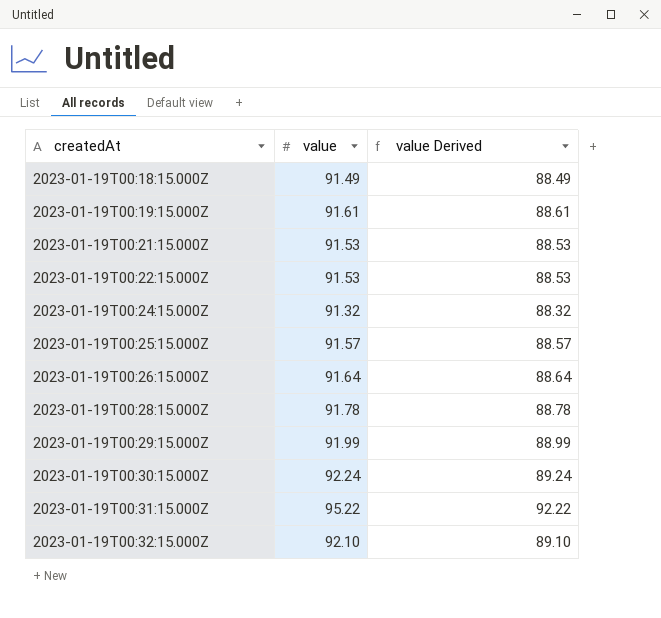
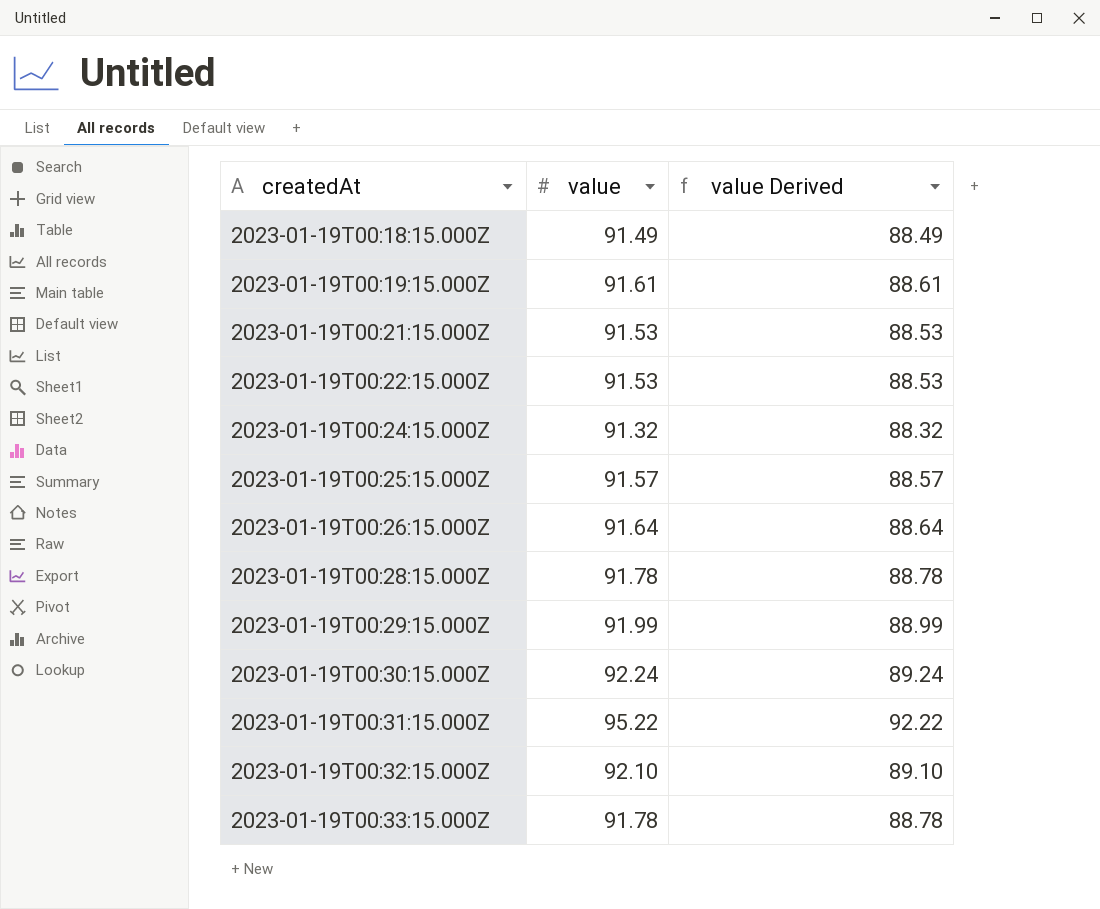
row 2023-01-19T00:33:15.000Z: none -> 91.78 | 88.78

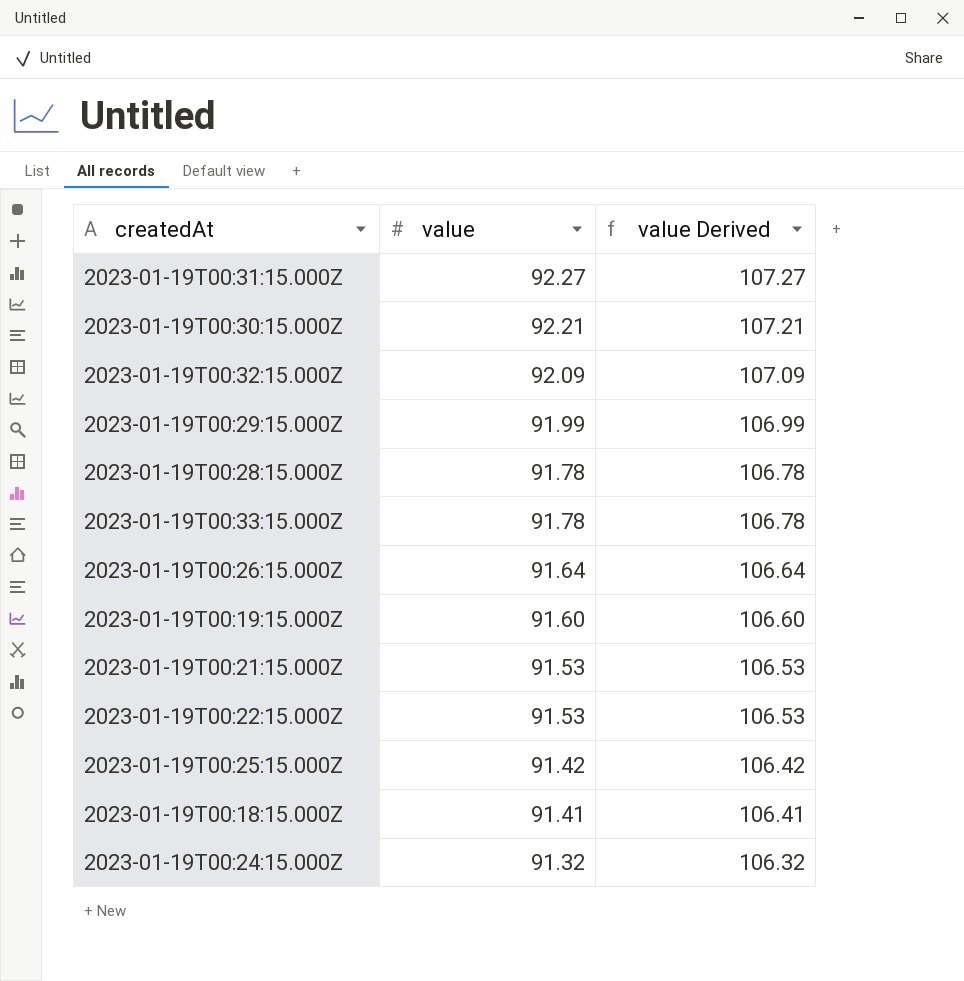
row order: createdAt ascending -> value descending
column value Derived | formula: [value] - 3 -> [value] + 15
2023-01-19T00:31:15.000Z | value: 95.22 -> 92.27
2023-01-19T00:30:15.000Z | value: 92.24 -> 92.21
2023-01-19T00:32:15.000Z | value: 92.10 -> 92.09
2023-01-19T00:19:15.000Z | value: 91.61 -> 91.60
2023-01-19T00:25:15.000Z | value: 91.57 -> 91.42
2023-01-19T00:18:15.000Z | value: 91.49 -> 91.41

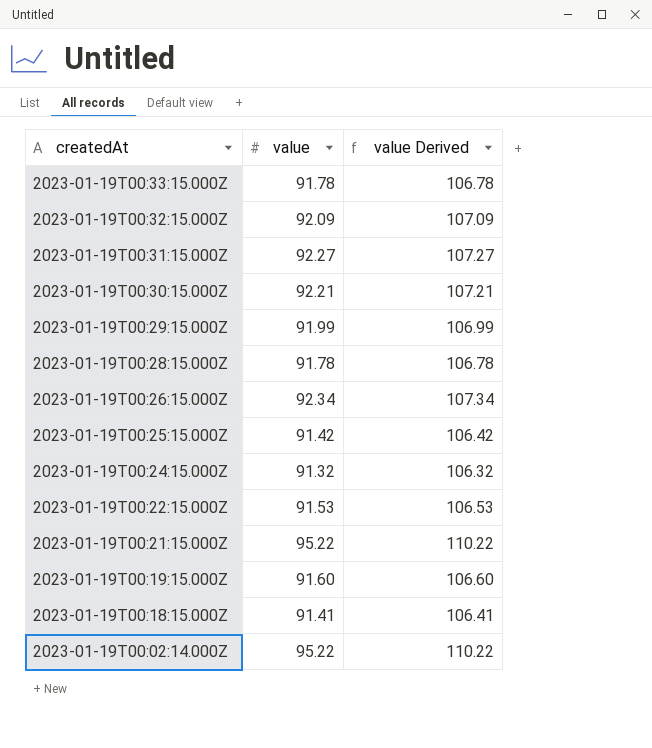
row order: value descending -> createdAt descending
2023-01-19T00:26:15.000Z | value: 91.64 -> 92.34
2023-01-19T00:26:15.000Z | value Derived: 106.64 -> 107.34
2023-01-19T00:21:15.000Z | value: 91.53 -> 95.22
2023-01-19T00:21:15.000Z | value Derived: 106.53 -> 110.22
row 2023-01-19T00:02:14.000Z: none -> 95.22 | 110.22

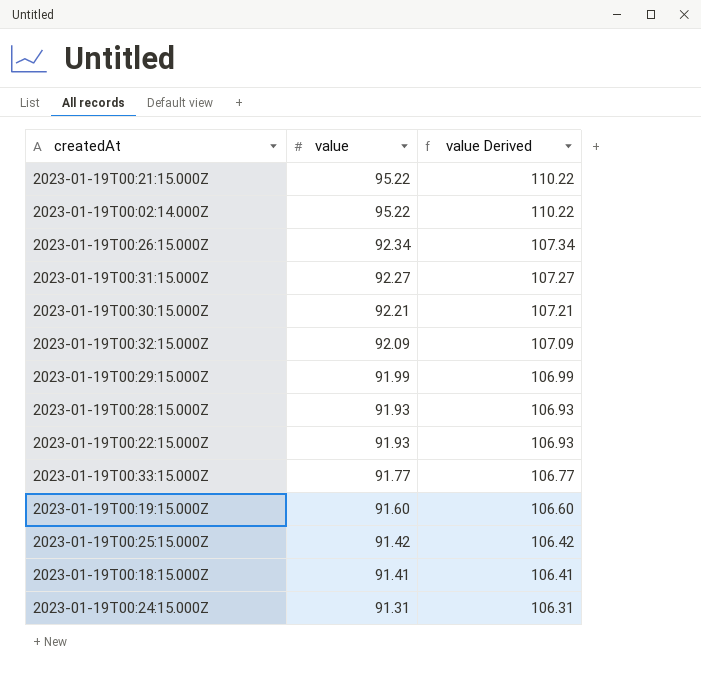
row order: createdAt descending -> value descending
2023-01-19T00:28:15.000Z | value: 91.78 -> 91.93
2023-01-19T00:28:15.000Z | value Derived: 106.78 -> 106.93
2023-01-19T00:22:15.000Z | value: 91.53 -> 91.93
2023-01-19T00:22:15.000Z | value Derived: 106.53 -> 106.93
2023-01-19T00:33:15.000Z | value: 91.78 -> 91.77
2023-01-19T00:33:15.000Z | value Derived: 106.78 -> 106.77
2023-01-19T00:24:15.000Z | value: 91.32 -> 91.31
2023-01-19T00:24:15.000Z | value Derived: 106.32 -> 106.31

